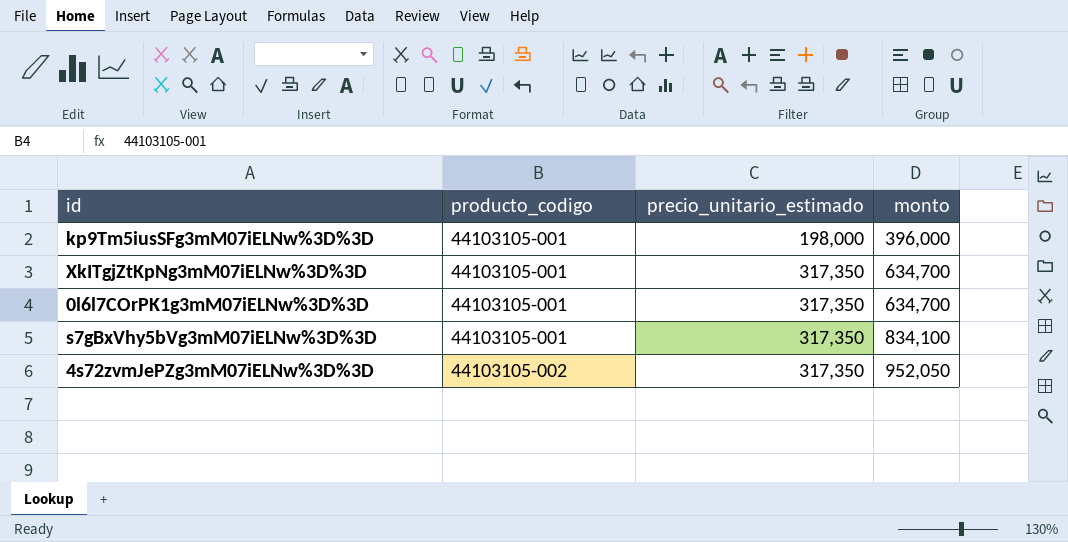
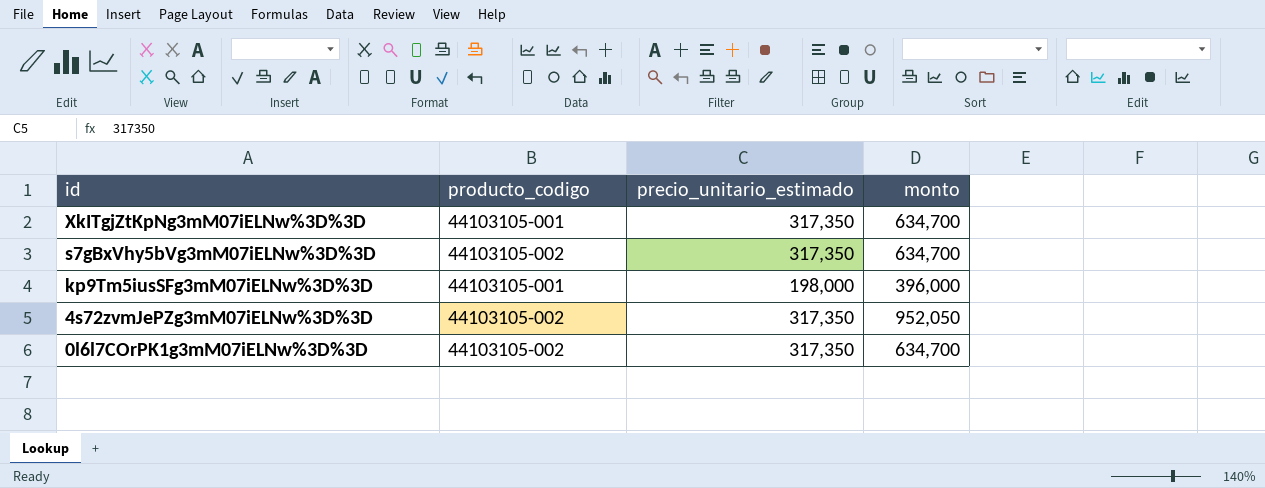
row order: producto_codigo ascending -> id descending
s7gBxVhy5bVg3mM07iELNw%3D%3D | producto_codigo: 44103105-001 -> 44103105-002
s7gBxVhy5bVg3mM07iELNw%3D%3D | monto: 834,100 -> 634,700
0l6l7COrPK1g3mM07iELNw%3D%3D | producto_codigo: 44103105-001 -> 44103105-002

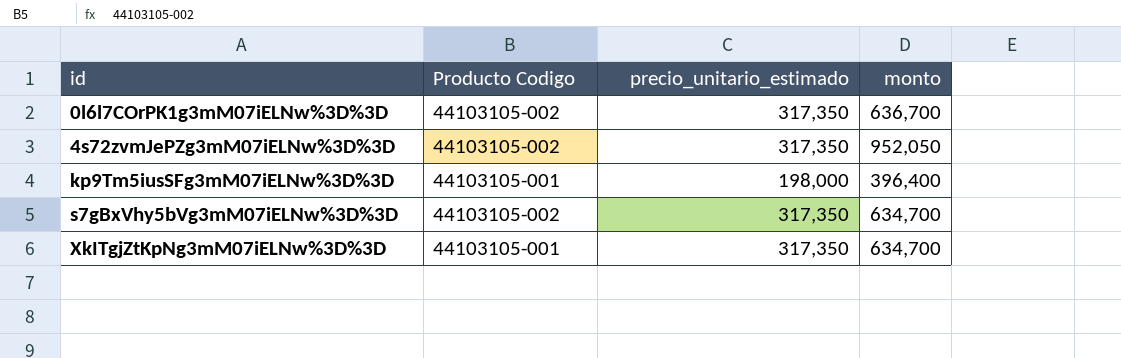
row order: id descending -> id ascending
column name: producto_codigo -> Producto Codigo
0l6l7COrPK1g3mM07iELNw%3D%3D | monto: 634,700 -> 636,700
kp9Tm5iusSFg3mM07iELNw%3D%3D | monto: 396,000 -> 396,400

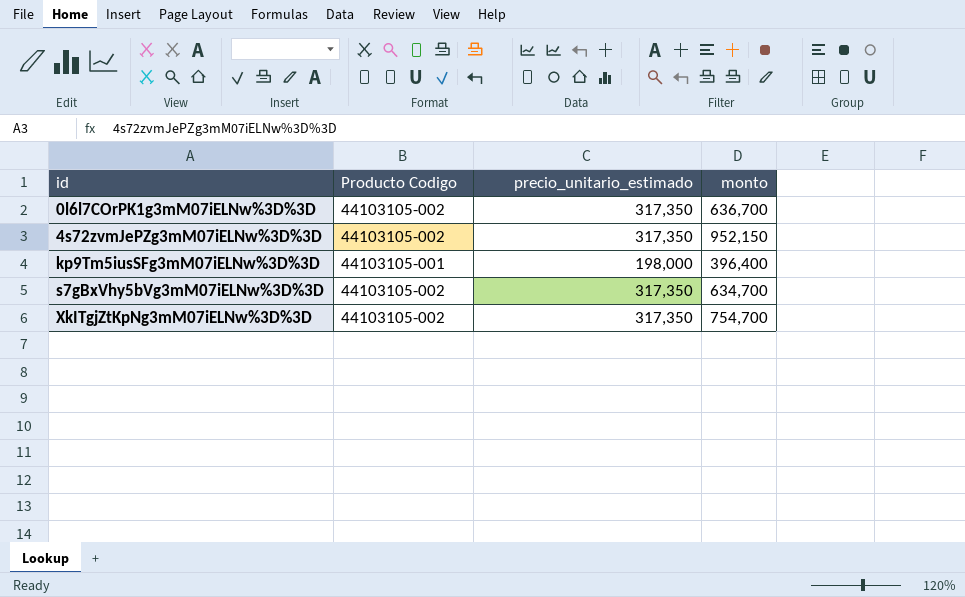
4s72zvmJePZg3mM07iELNw%3D%3D | monto: 952,050 -> 952,150
XkITgjZtKpNg3mM07iELNw%3D%3D | Producto Codigo: 44103105-001 -> 44103105-002
XkITgjZtKpNg3mM07iELNw%3D%3D | monto: 634,700 -> 754,700

